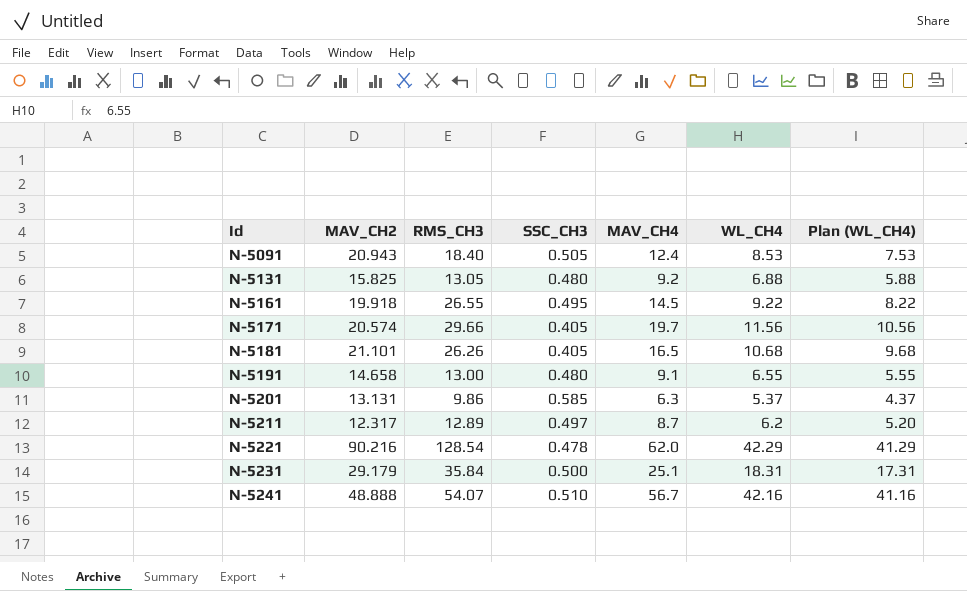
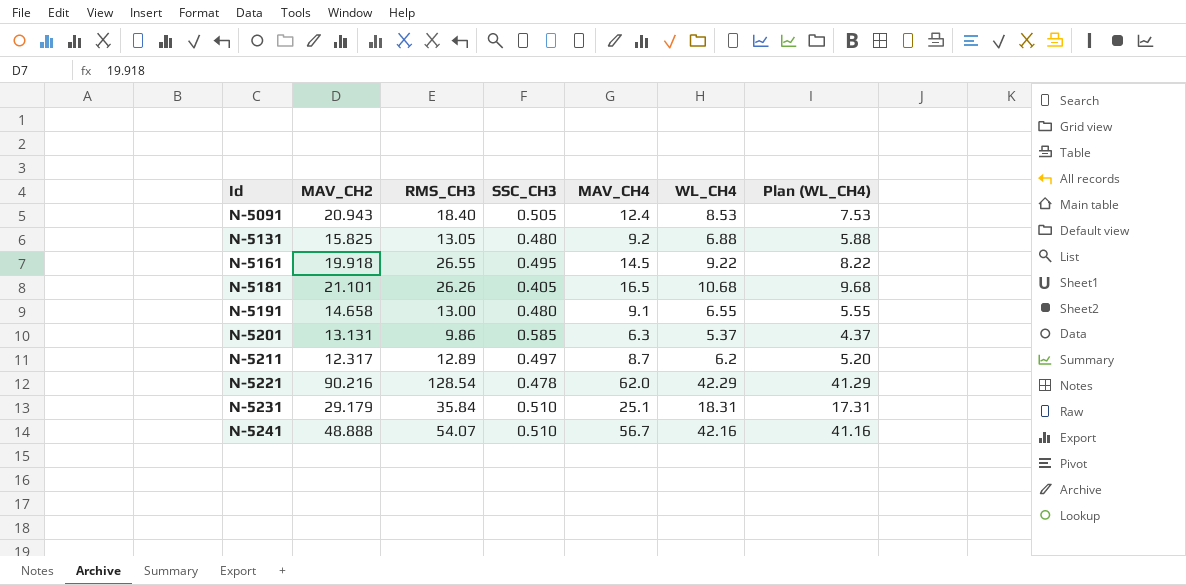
row N-5171: 20.574 | 29.66 | 0.405 | 19.7 | 11.56 | 10.56 -> none
N-5231 | SSC_CH3: 0.500 -> 0.510

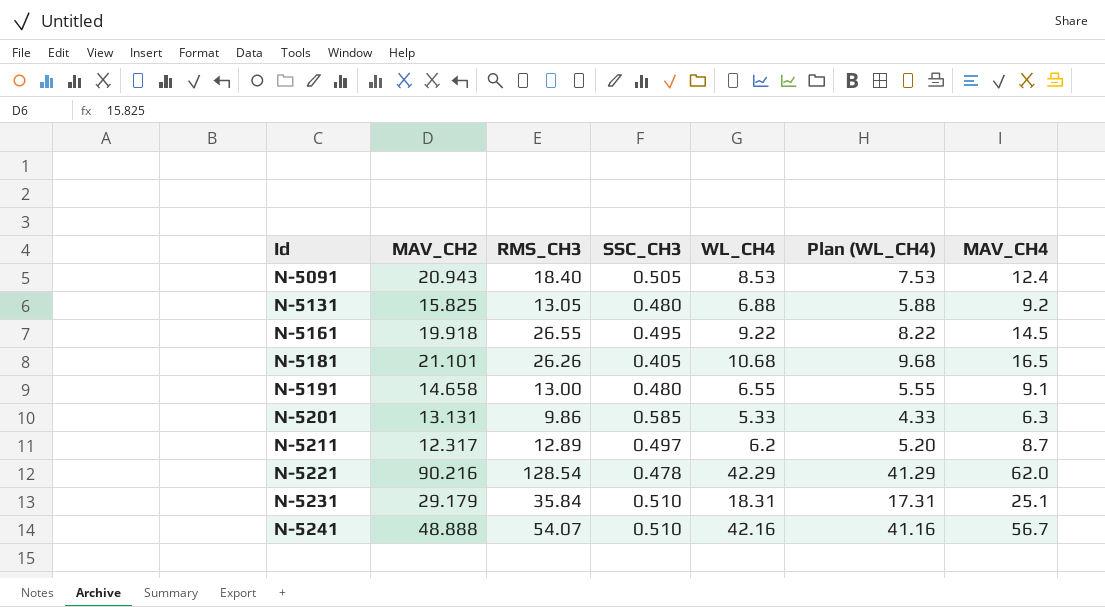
column MAV_CH4 | position: 5 -> 7
N-5201 | WL_CH4: 5.37 -> 5.33
N-5201 | Plan (WL_CH4): 4.37 -> 4.33

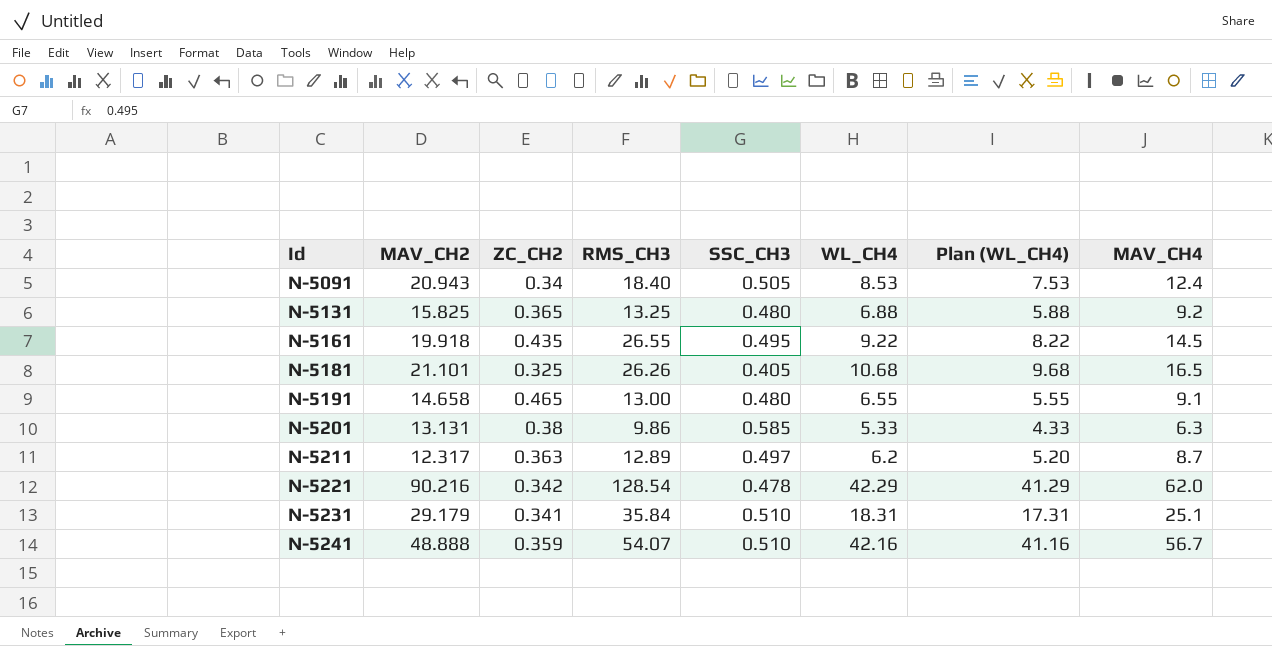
column ZC_CH2 | position: none -> 3
N-5131 | RMS_CH3: 13.05 -> 13.25

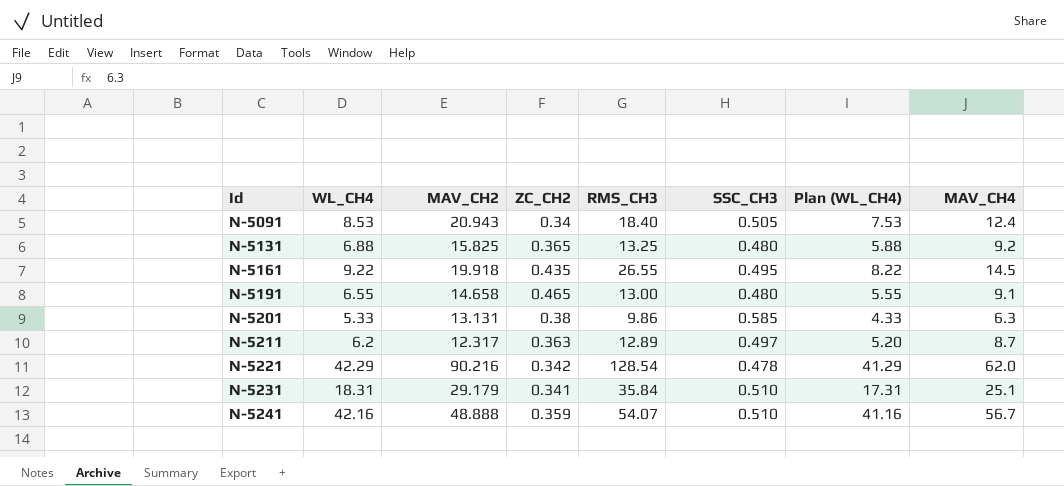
column WL_CH4 | position: 6 -> 2
row N-5181: 21.101 | 0.325 | 26.26 | 0.405 | 10.68 | 9.68 | 16.5 -> none

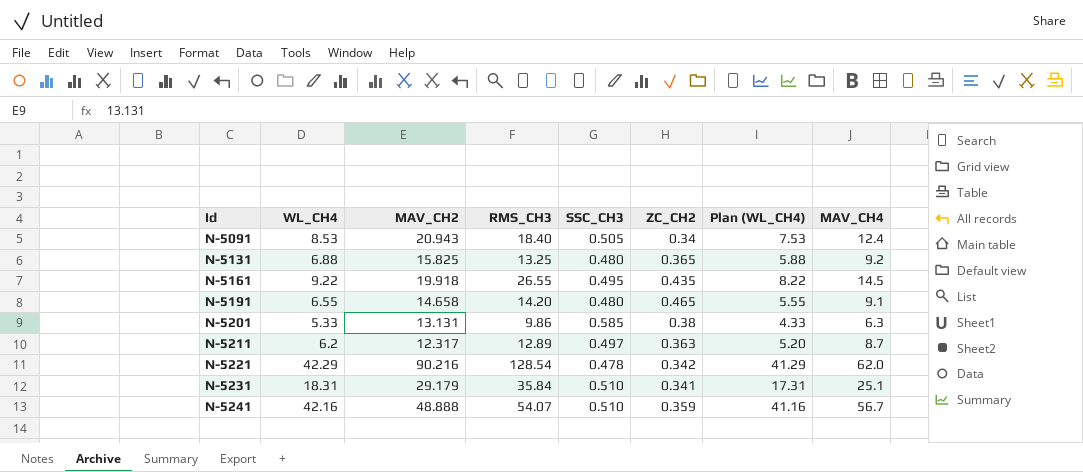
column ZC_CH2 | position: 4 -> 6
N-5191 | RMS_CH3: 13.00 -> 14.20

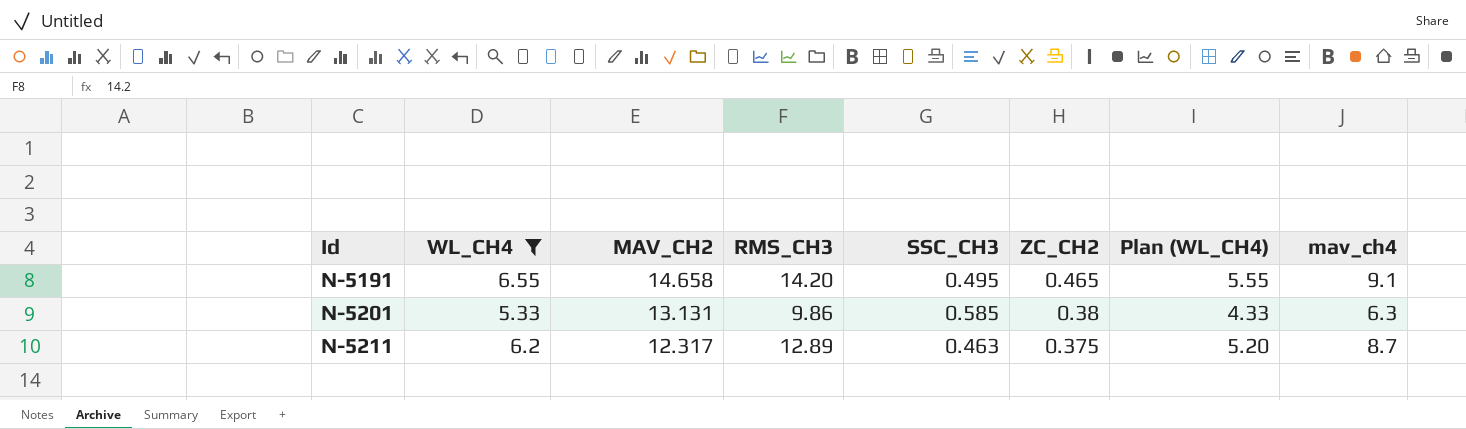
filter: none -> WL_CH4 <= 6.55
column name: MAV_CH4 -> mav_ch4
N-5191 | SSC_CH3: 0.480 -> 0.495
N-5211 | SSC_CH3: 0.497 -> 0.463
N-5211 | ZC_CH2: 0.363 -> 0.375

